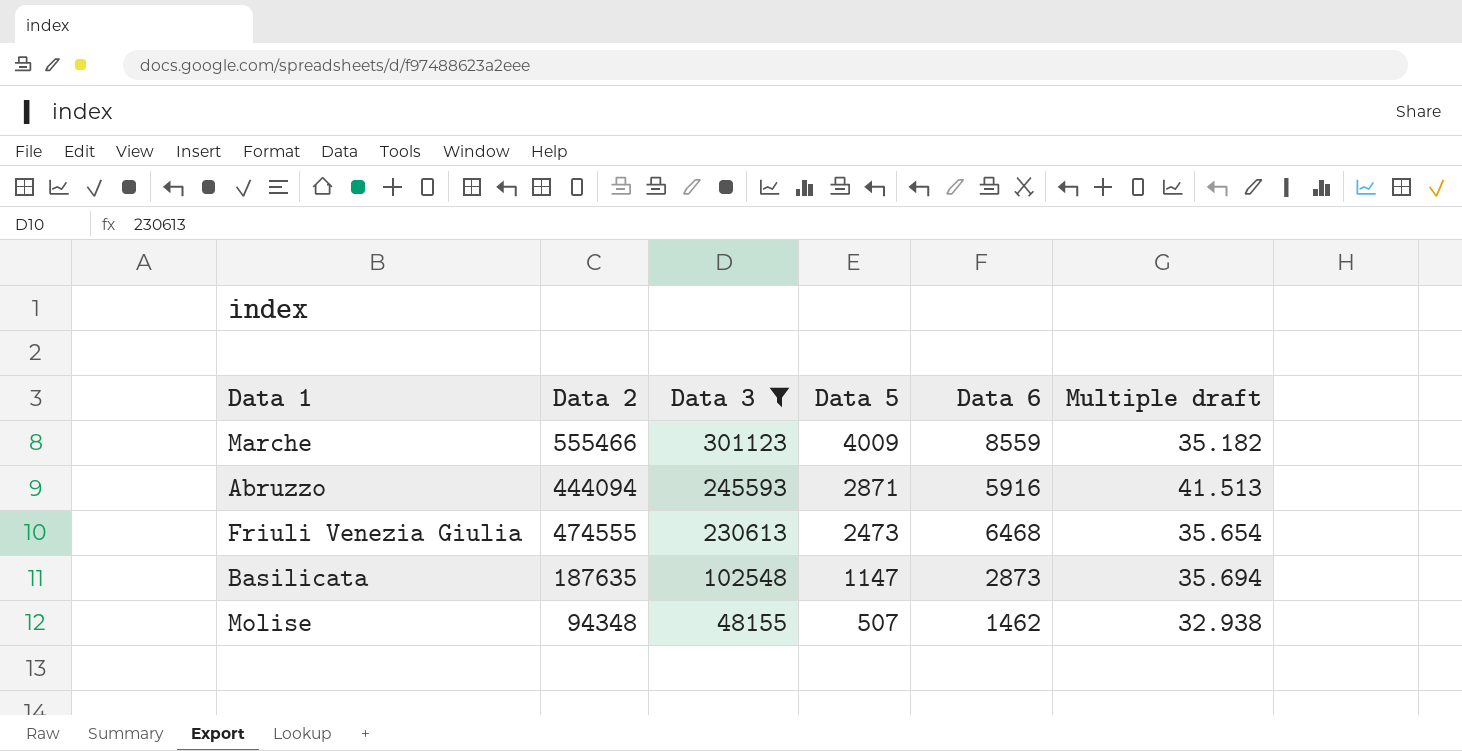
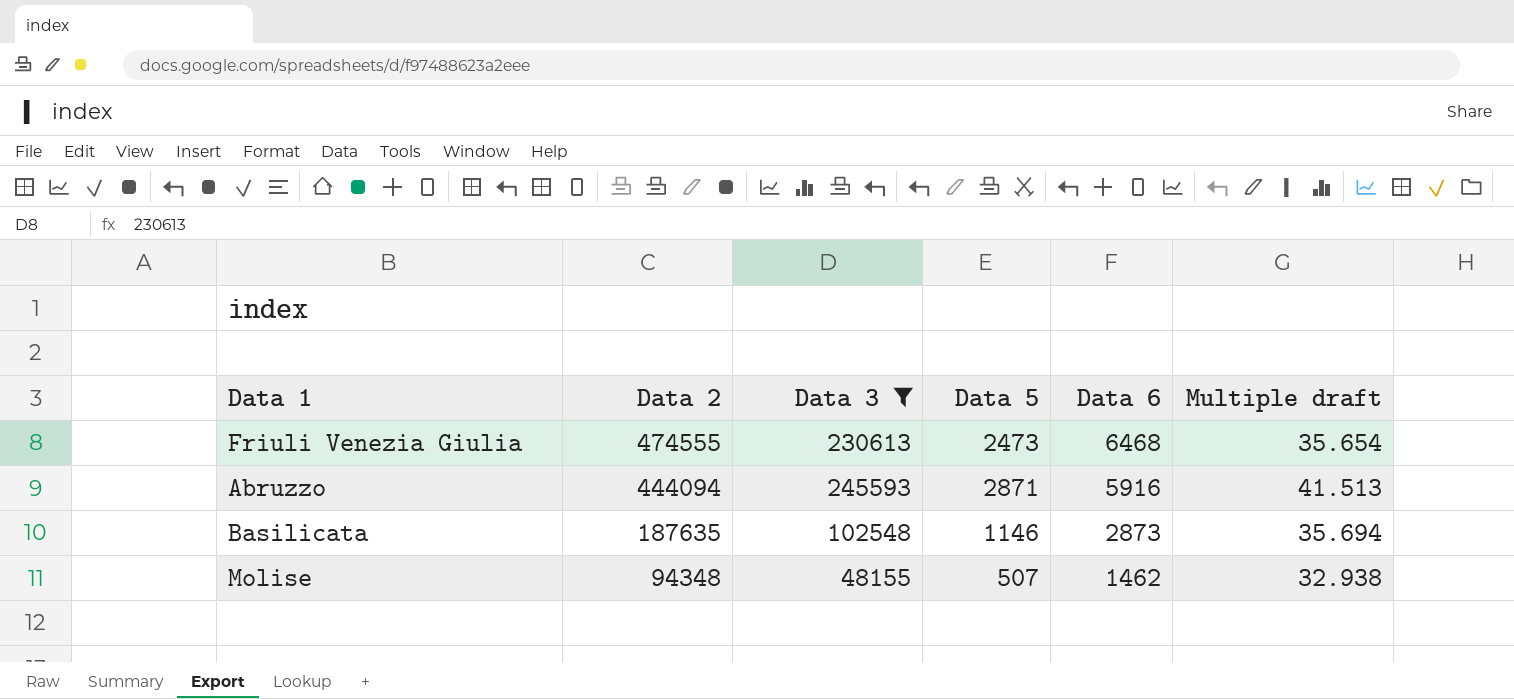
row order: Data 3 descending -> Data 2 descending
row Marche: 555466 | 301123 | 4009 | 8559 | 35.182 -> none
Basilicata | Data 5: 1147 -> 1146

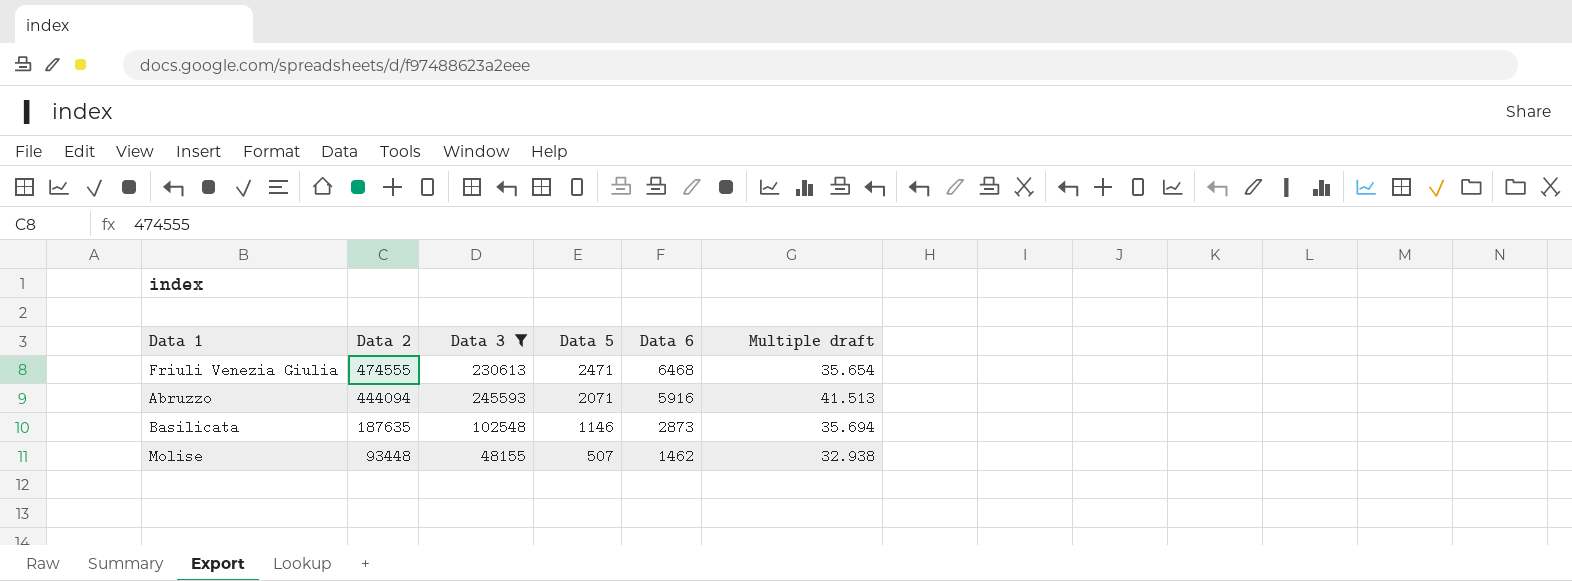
Friuli Venezia Giulia | Data 5: 2473 -> 2471
Abruzzo | Data 5: 2871 -> 2071
Molise | Data 2: 94348 -> 93448

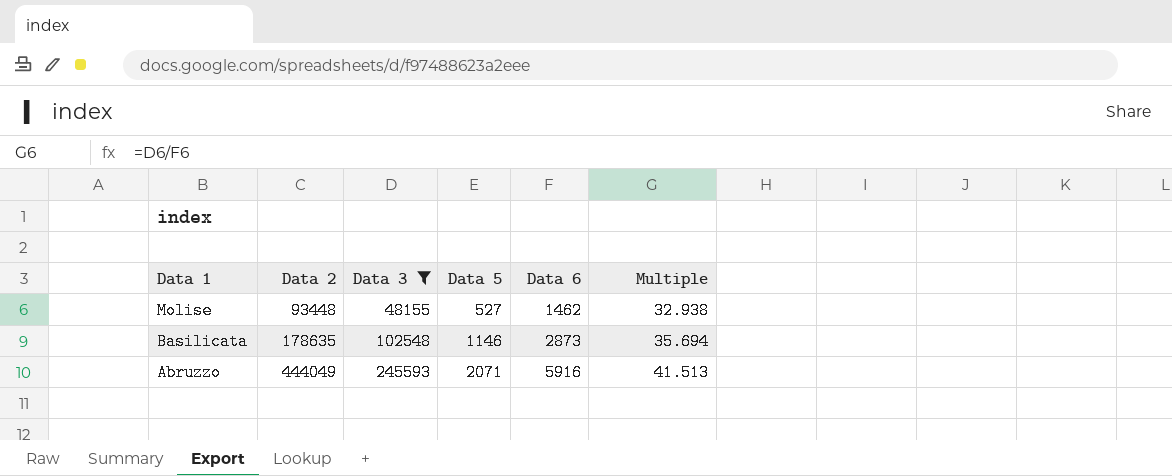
row order: Data 2 descending -> Data 1 descending
column name: Multiple draft -> Multiple
row Friuli Venezia Giulia: 474555 | 230613 | 2471 | 6468 | 35.654 -> none
Molise | Data 5: 507 -> 527
Basilicata | Data 2: 187635 -> 178635
Abruzzo | Data 2: 444094 -> 444049

